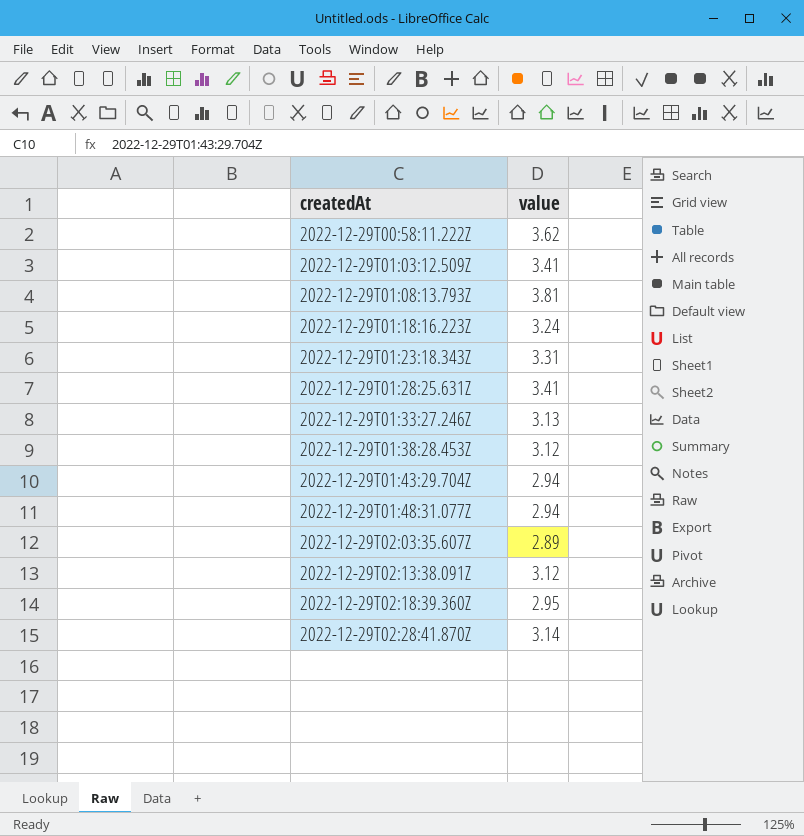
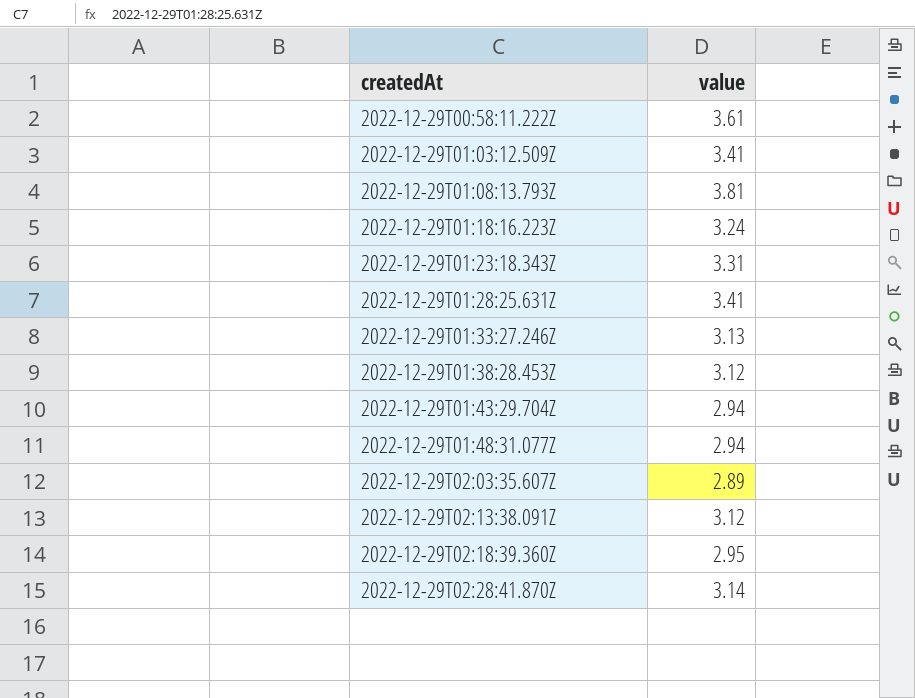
2022-12-29T00:58:11.222Z | value: 3.62 -> 3.61

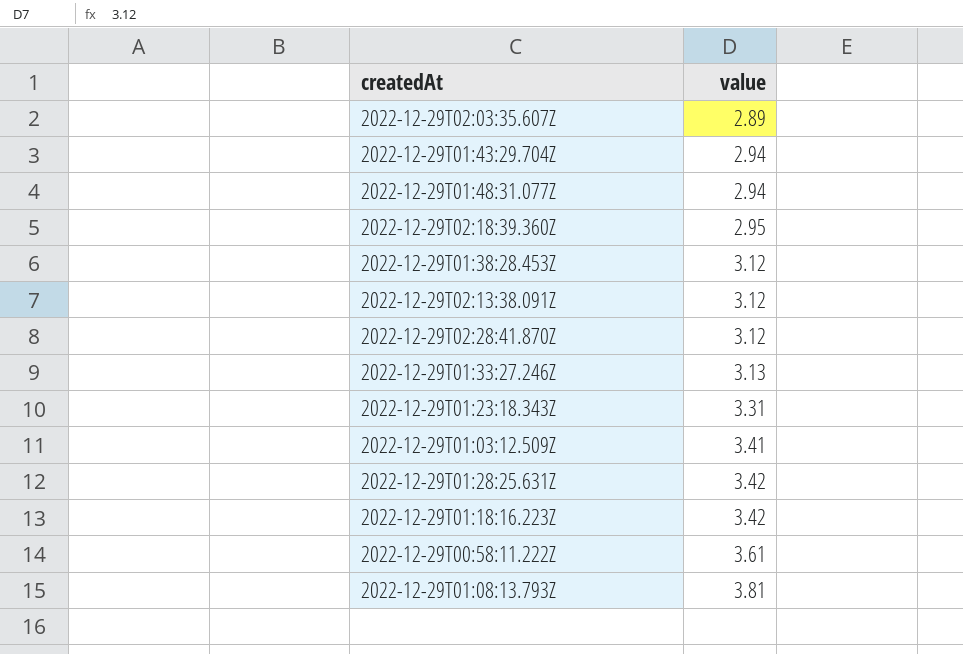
row order: createdAt ascending -> value ascending
2022-12-29T02:28:41.870Z | value: 3.14 -> 3.12
2022-12-29T01:28:25.631Z | value: 3.41 -> 3.42
2022-12-29T01:18:16.223Z | value: 3.24 -> 3.42

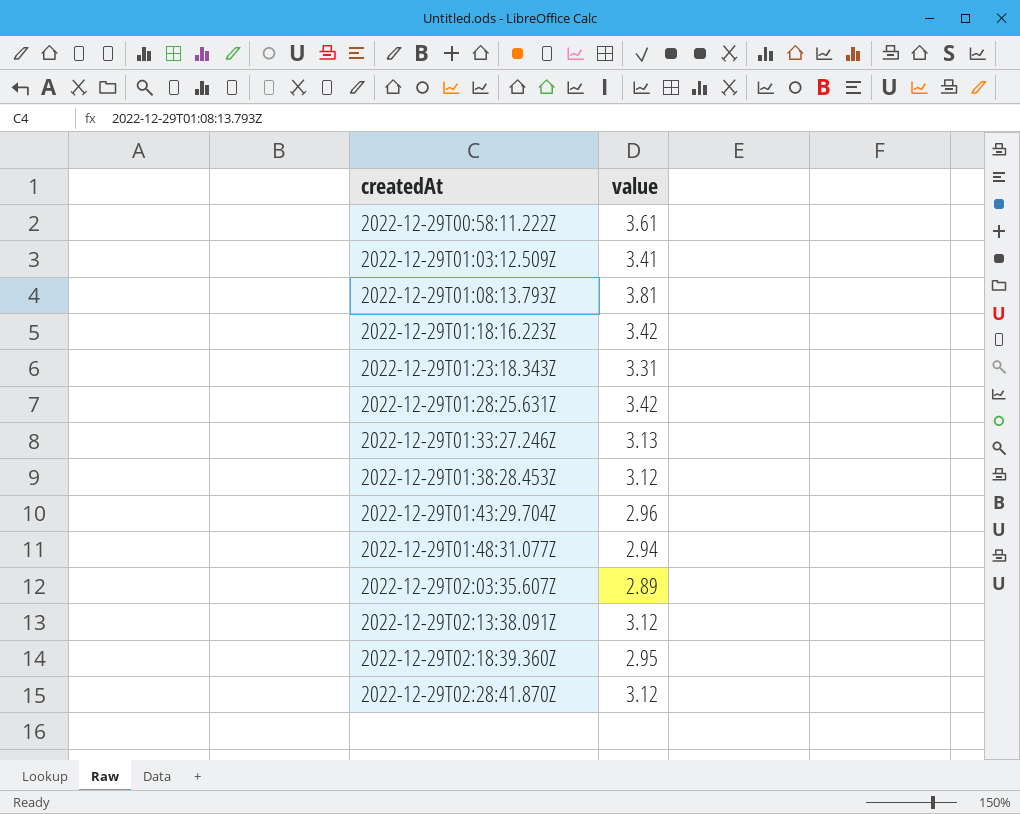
row order: value ascending -> createdAt ascending
2022-12-29T01:43:29.704Z | value: 2.94 -> 2.96

